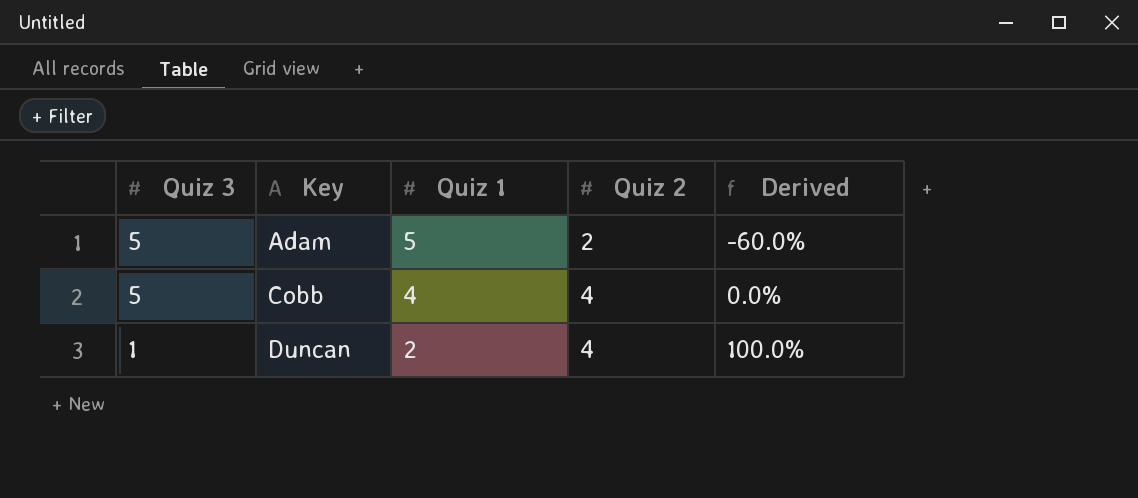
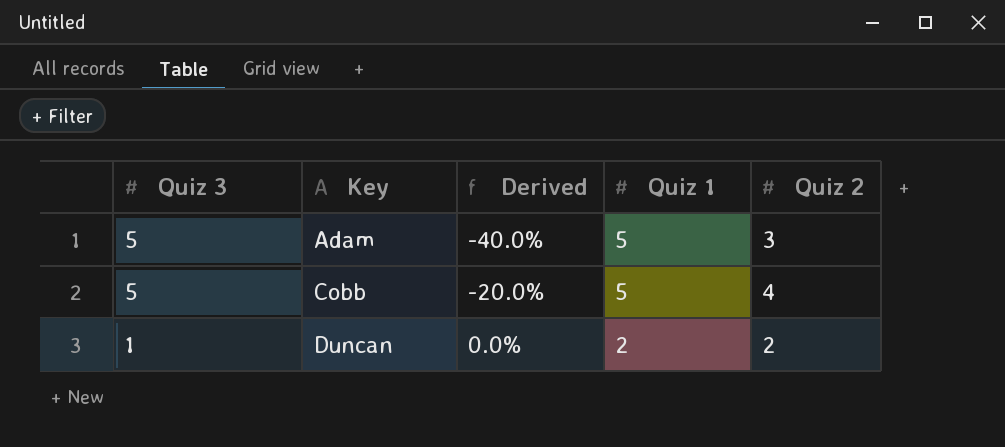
column Derived | position: 5 -> 3
Adam | Derived: -60.0% -> -40.0%
Adam | Quiz 2: 2 -> 3
Cobb | Derived: 0.0% -> -20.0%
Cobb | Quiz 1: 4 -> 5
Duncan | Derived: 100.0% -> 0.0%
Duncan | Quiz 2: 4 -> 2

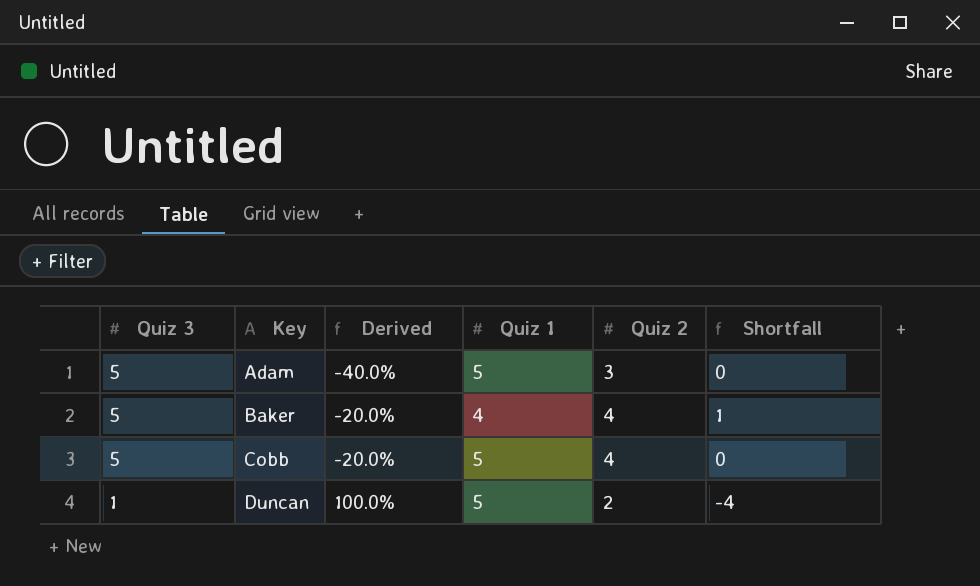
column Derived | formula: ([Quiz 2] - [Quiz 1]) / [Quiz 1] -> ([Quiz 2] - [Quiz 3]) / [Quiz 3]
column Shortfall | formula: none -> [Quiz 3] - [Quiz 1]
row Baker: none -> 5 | -20.0% | 4 | 4 | 1
Duncan | Quiz 1: 2 -> 5

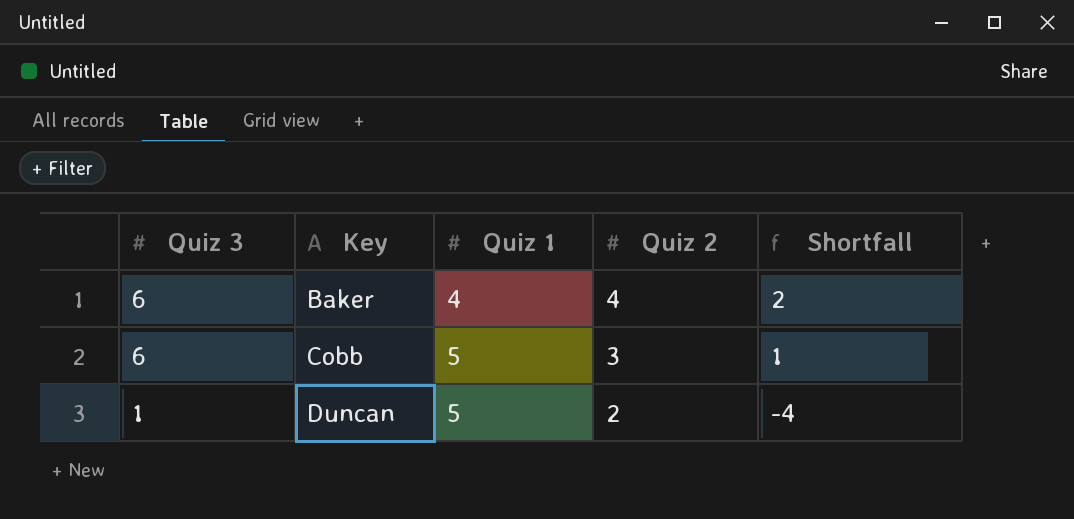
column Derived | formula: ([Quiz 2] - [Quiz 3]) / [Quiz 3] -> none
row Adam: 5 | -40.0% | 5 | 3 | 0 -> none
Baker | Quiz 3: 5 -> 6
Baker | Shortfall: 1 -> 2
Cobb | Quiz 3: 5 -> 6
Cobb | Quiz 2: 4 -> 3
Cobb | Shortfall: 0 -> 1

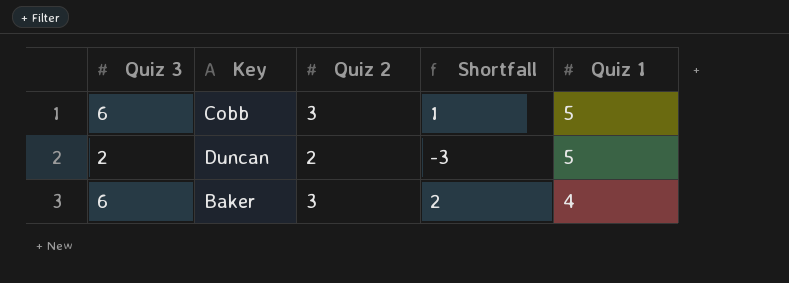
row order: Quiz 3 descending -> Quiz 1 descending
column Quiz 1 | position: 3 -> 5
Duncan | Quiz 3: 1 -> 2
Duncan | Shortfall: -4 -> -3
Baker | Quiz 2: 4 -> 3

